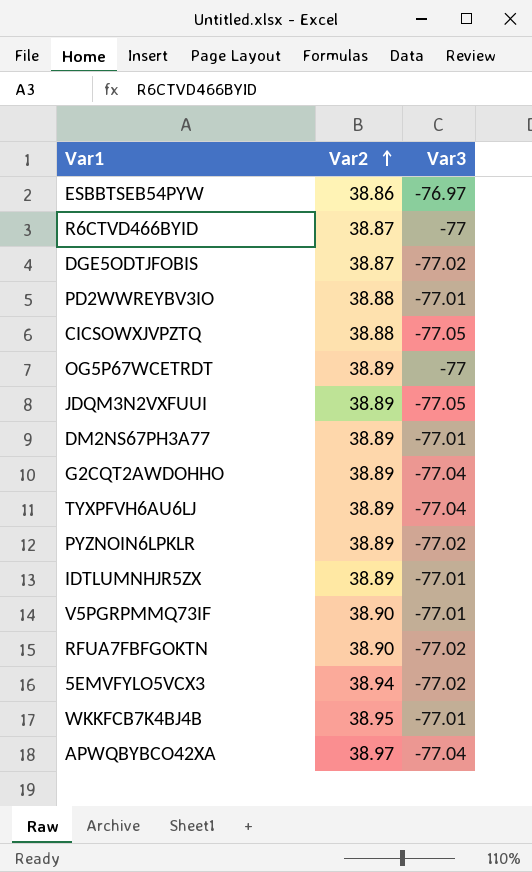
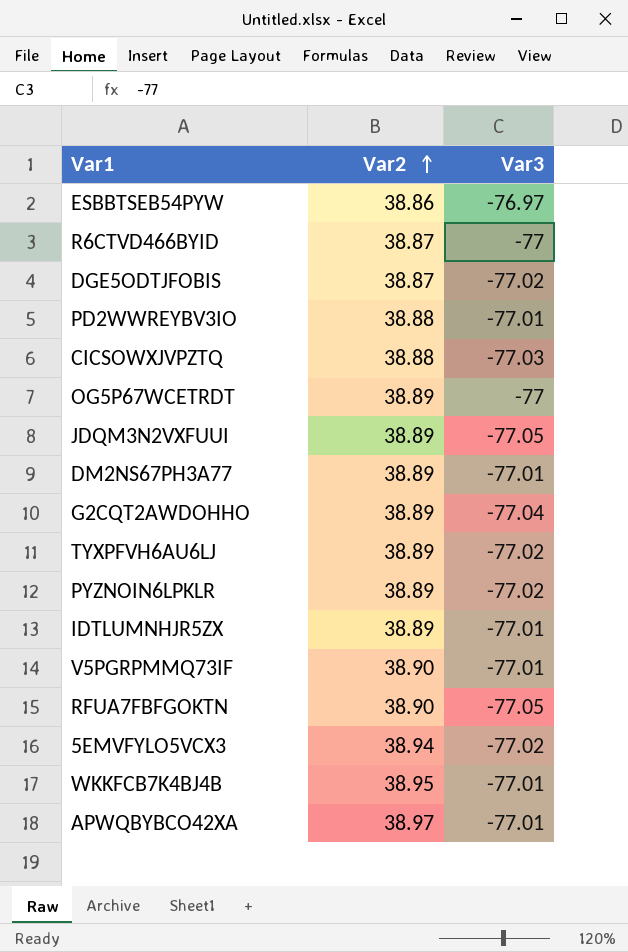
CICSOWXJVPZTQ | Var3: -77.05 -> -77.03
TYXPFVH6AU6LJ | Var3: -77.04 -> -77.02
RFUA7FBFGOKTN | Var3: -77.02 -> -77.05
APWQBYBCO42XA | Var3: -77.04 -> -77.01

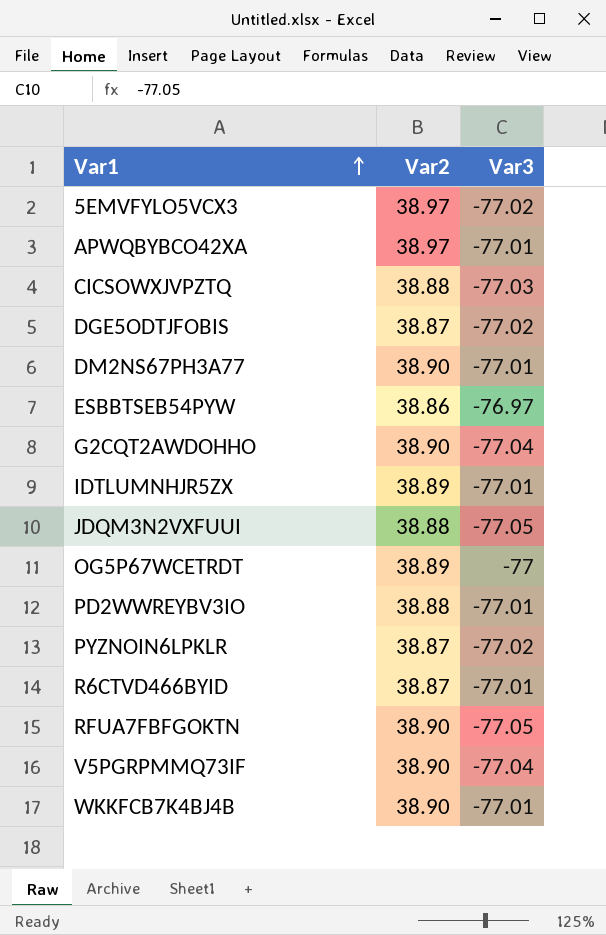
row order: Var2 ascending -> Var1 ascending
row TYXPFVH6AU6LJ: 38.89 | -77.02 -> none
5EMVFYLO5VCX3 | Var2: 38.94 -> 38.97
DM2NS67PH3A77 | Var2: 38.89 -> 38.90
G2CQT2AWDOHHO | Var2: 38.89 -> 38.90
JDQM3N2VXFUUI | Var2: 38.89 -> 38.88
PYZNOIN6LPKLR | Var2: 38.89 -> 38.87
R6CTVD466BYID | Var3: -77 -> -77.01
V5PGRPMMQ73IF | Var3: -77.01 -> -77.04
WKKFCB7K4BJ4B | Var2: 38.95 -> 38.90

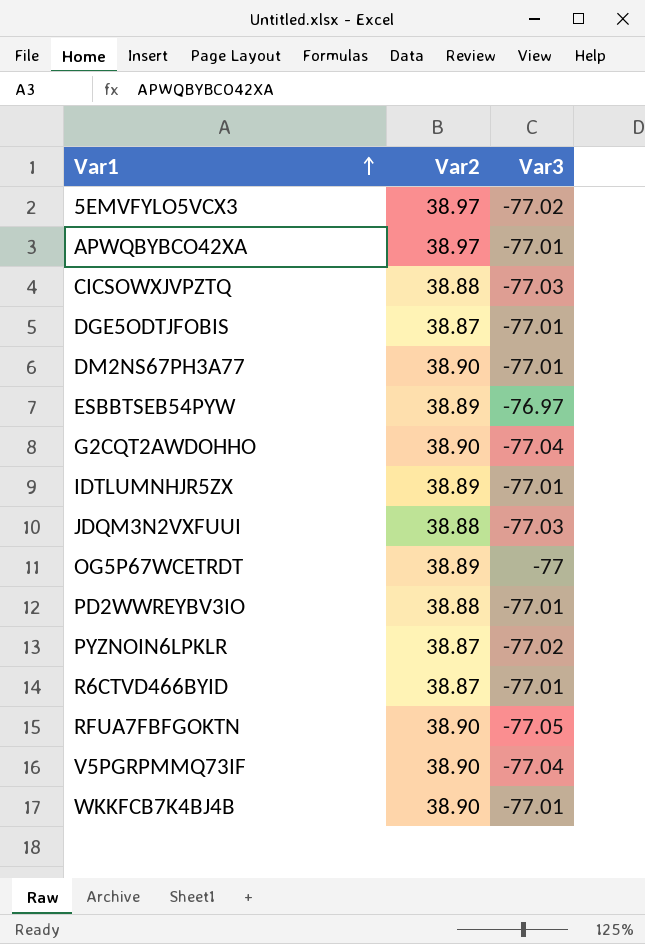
DGE5ODTJFOBIS | Var3: -77.02 -> -77.01
ESBBTSEB54PYW | Var2: 38.86 -> 38.89
JDQM3N2VXFUUI | Var3: -77.05 -> -77.03

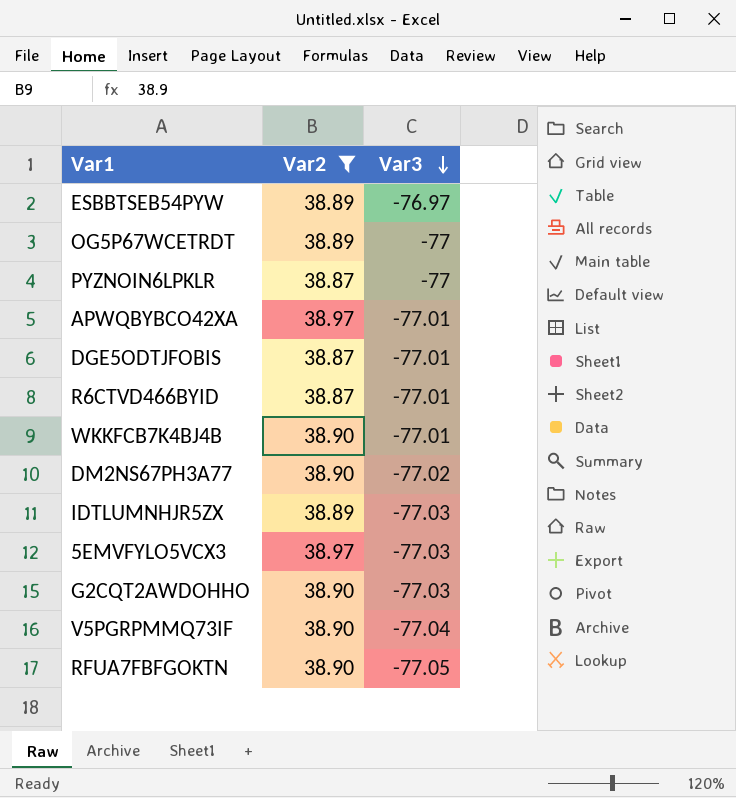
filter: none -> Var2 != 38.88
row order: Var1 ascending -> Var3 descending
PYZNOIN6LPKLR | Var3: -77.02 -> -77
DM2NS67PH3A77 | Var3: -77.01 -> -77.02
IDTLUMNHJR5ZX | Var3: -77.01 -> -77.03
5EMVFYLO5VCX3 | Var3: -77.02 -> -77.03
G2CQT2AWDOHHO | Var3: -77.04 -> -77.03

